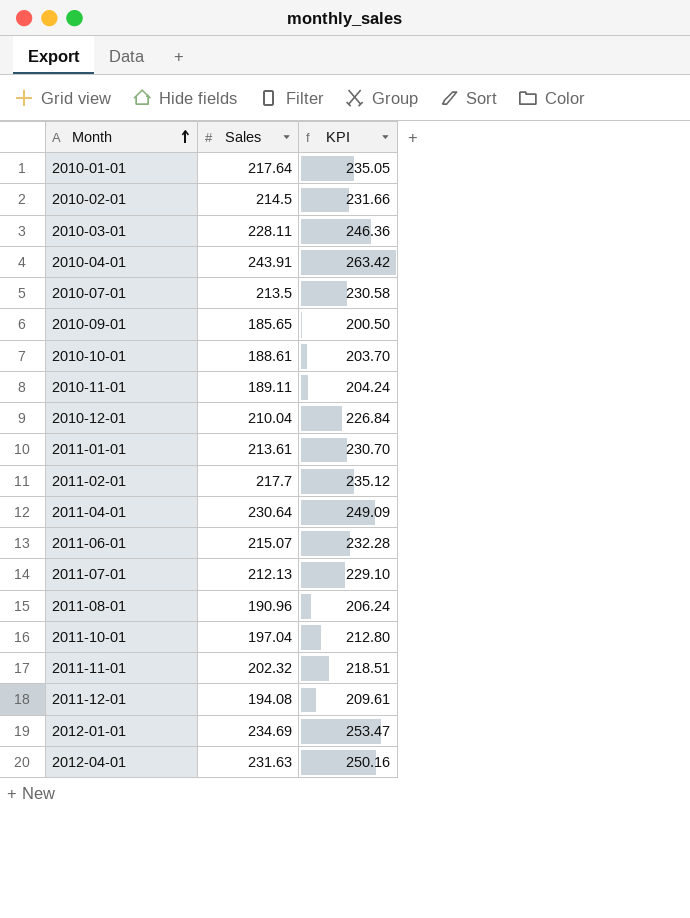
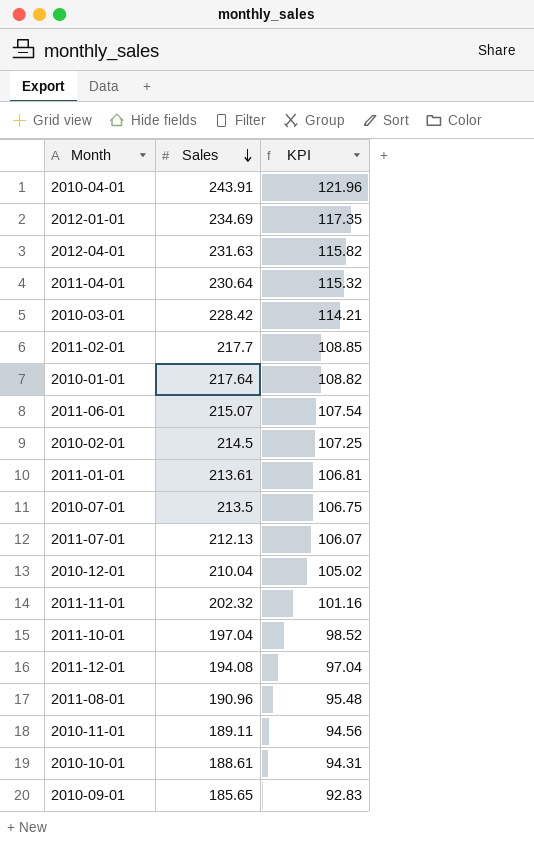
row order: Month ascending -> Sales descending
column KPI | formula: [Sales] * 1.08 -> [Sales] * 0.5
2010-03-01 | Sales: 228.11 -> 228.42

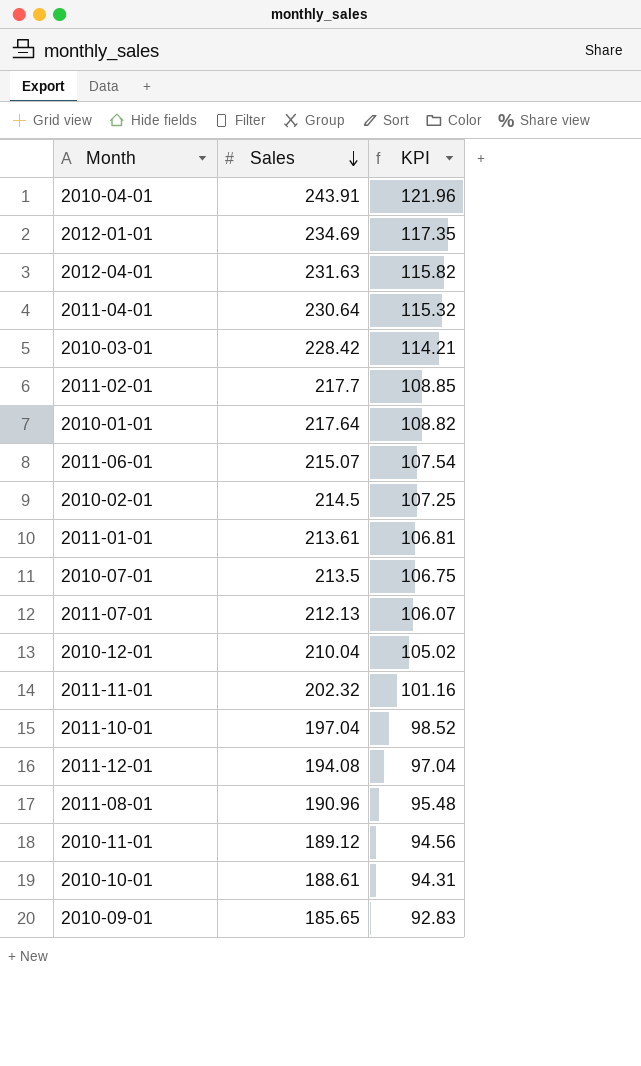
2010-11-01 | Sales: 189.11 -> 189.12

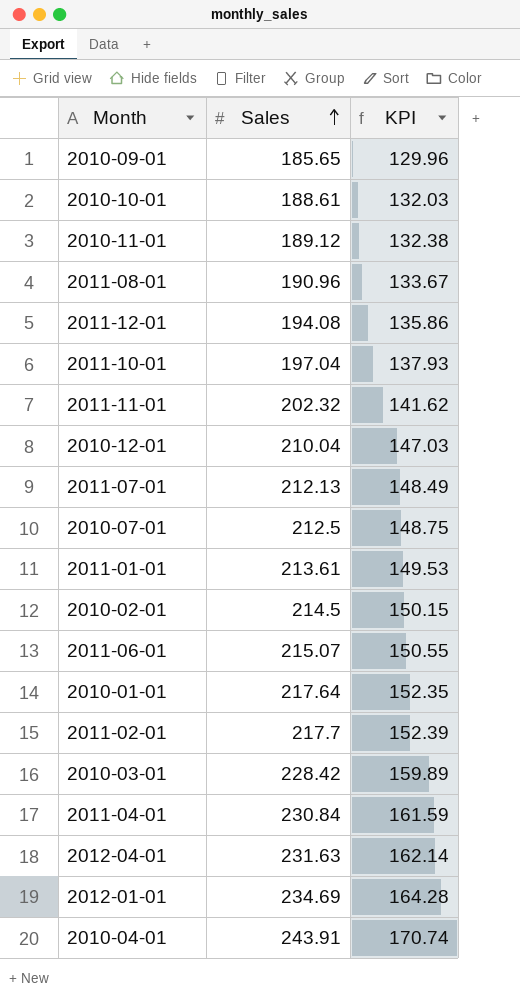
row order: Sales descending -> Sales ascending
column KPI | formula: [Sales] * 0.5 -> [Sales] * 0.7
2010-07-01 | Sales: 213.5 -> 212.5
2011-04-01 | Sales: 230.64 -> 230.84

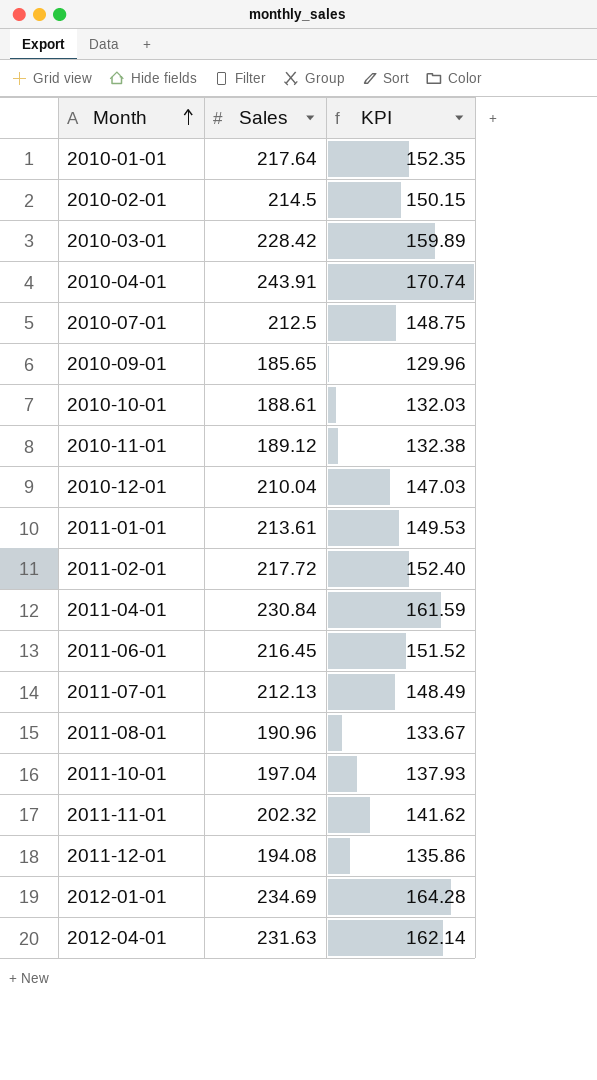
row order: Sales ascending -> Month ascending
2011-02-01 | Sales: 217.7 -> 217.72
2011-02-01 | KPI: 152.39 -> 152.40
2011-06-01 | Sales: 215.07 -> 216.45
2011-06-01 | KPI: 150.55 -> 151.52

